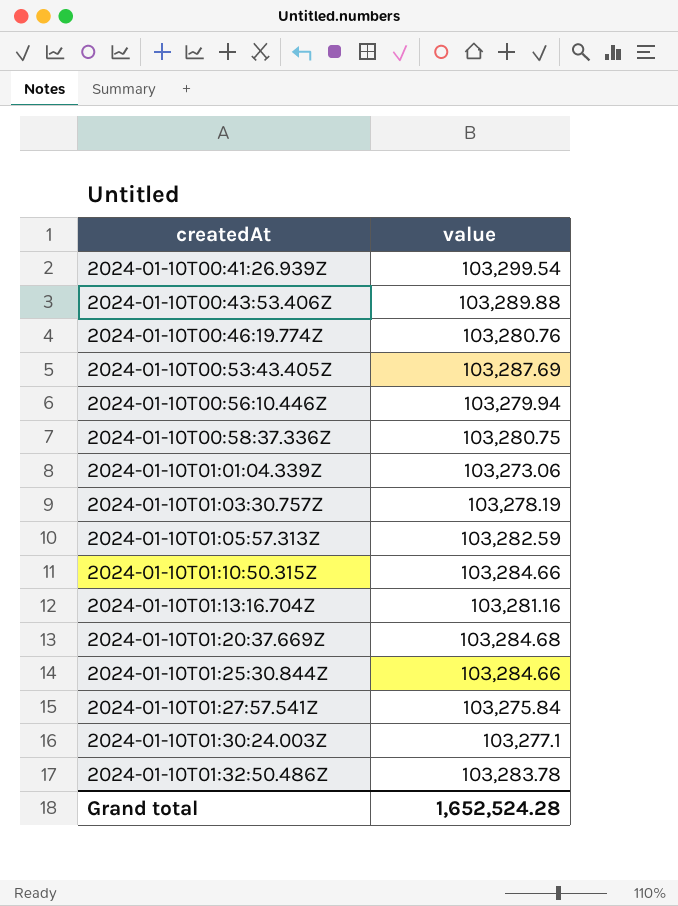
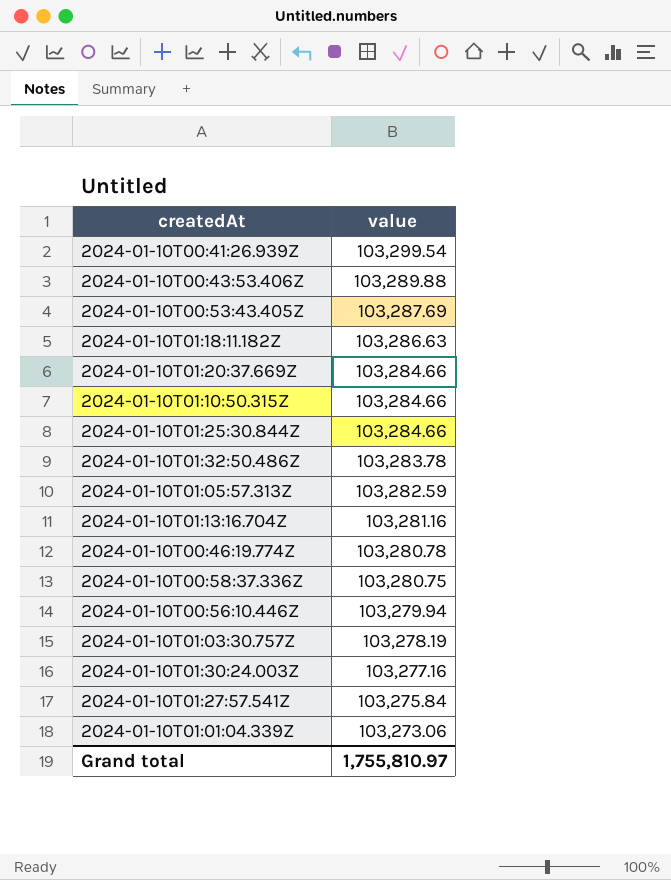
row order: createdAt ascending -> value descending
row 2024-01-10T01:18:11.182Z: none -> 103,286.63
2024-01-10T01:20:37.669Z | value: 103,284.68 -> 103,284.66
2024-01-10T00:46:19.774Z | value: 103,280.76 -> 103,280.78
2024-01-10T01:30:24.003Z | value: 103,277.1 -> 103,277.16
Grand total | value: 1,652,524.28 -> 1,755,810.97

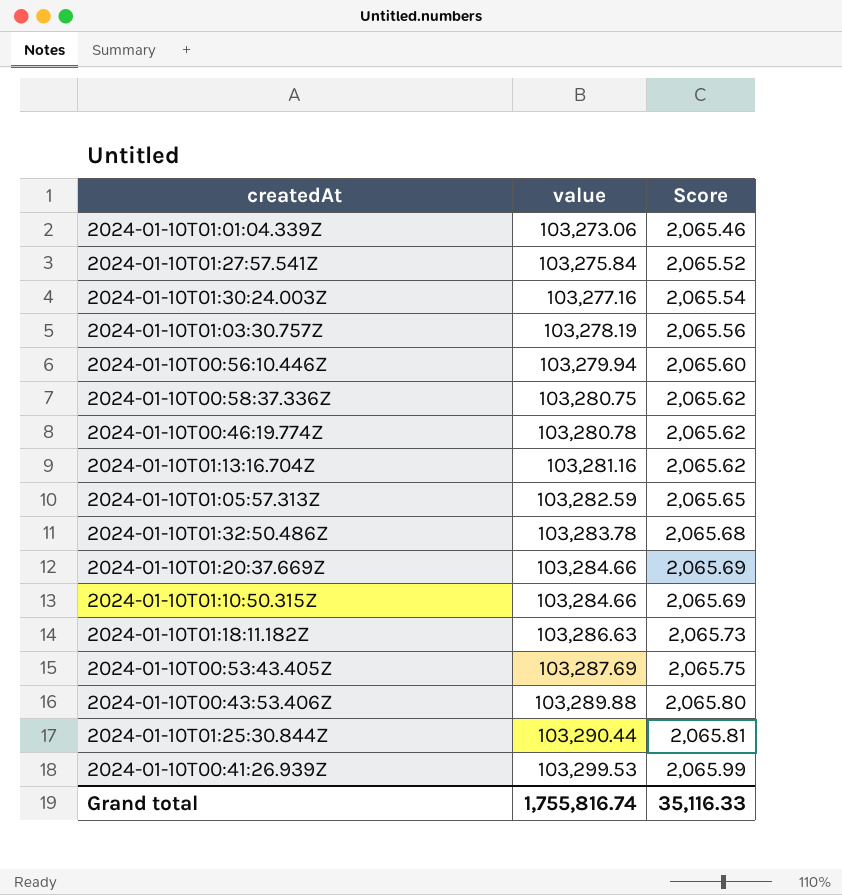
row order: value descending -> value ascending
column Score | formula: none -> [value] * 0.02
2024-01-10T01:25:30.844Z | value: 103,284.66 -> 103,290.44
2024-01-10T00:41:26.939Z | value: 103,299.54 -> 103,299.53
Grand total | value: 1,755,810.97 -> 1,755,816.74

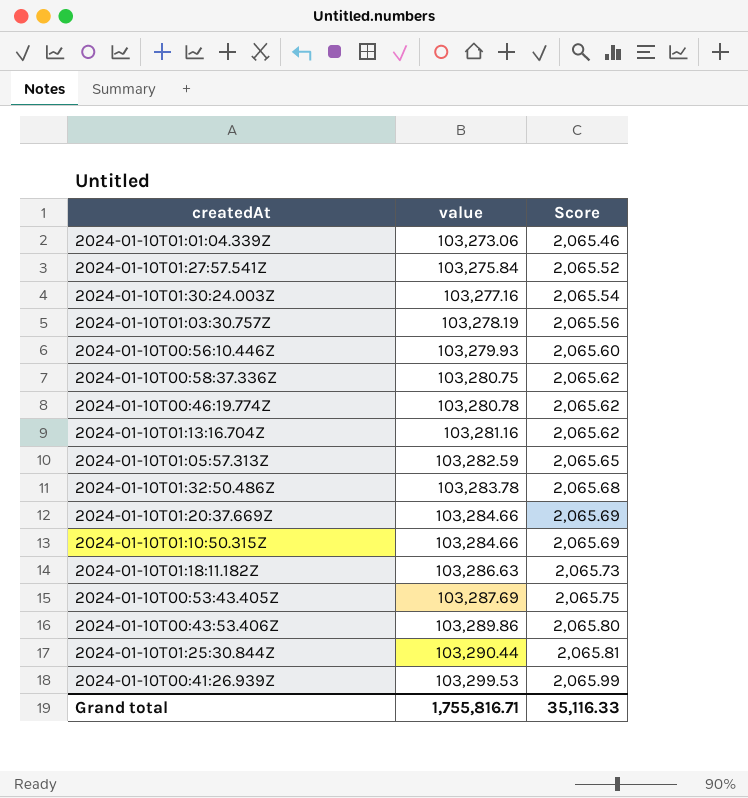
2024-01-10T00:56:10.446Z | value: 103,279.94 -> 103,279.93
2024-01-10T00:43:53.406Z | value: 103,289.88 -> 103,289.86
Grand total | value: 1,755,816.74 -> 1,755,816.71

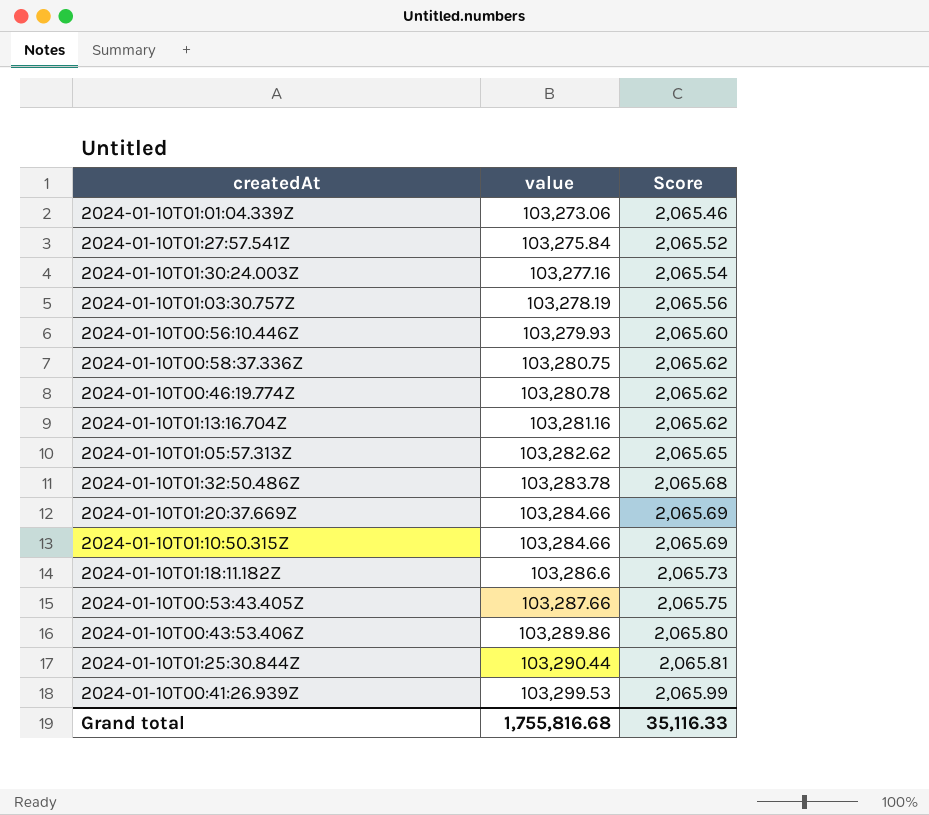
2024-01-10T01:05:57.313Z | value: 103,282.59 -> 103,282.62
2024-01-10T01:18:11.182Z | value: 103,286.63 -> 103,286.6
2024-01-10T00:53:43.405Z | value: 103,287.69 -> 103,287.66
Grand total | value: 1,755,816.71 -> 1,755,816.68

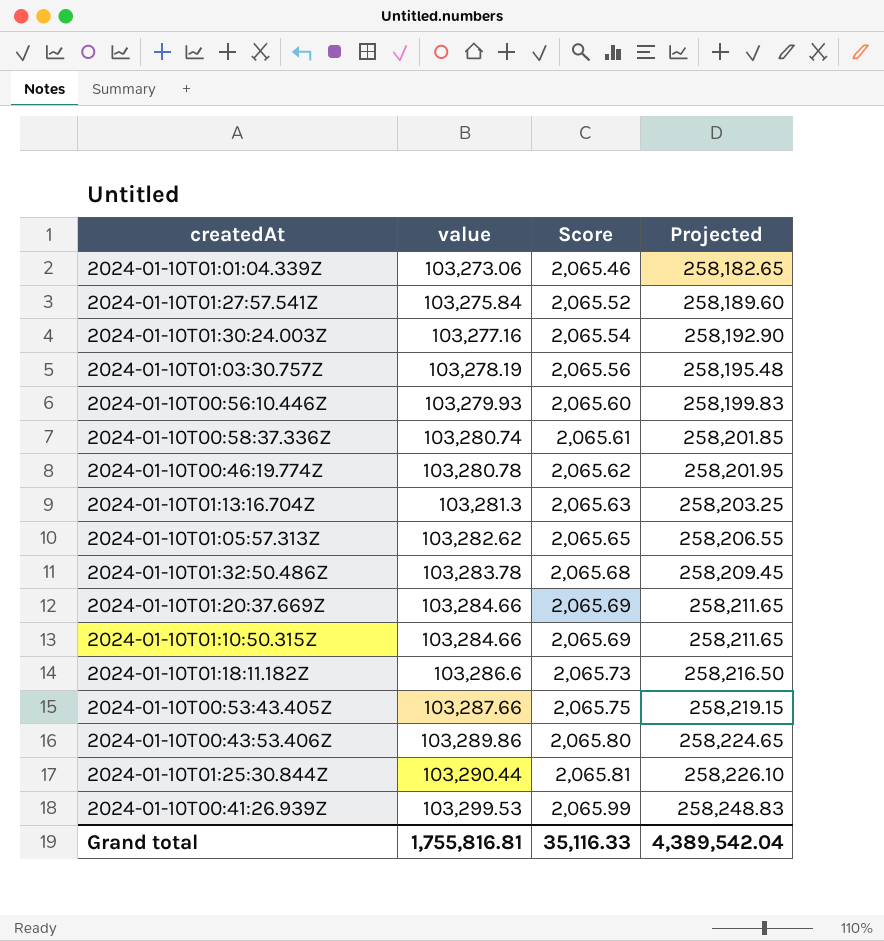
column Projected | formula: none -> [value] * 2.5
2024-01-10T00:58:37.336Z | value: 103,280.75 -> 103,280.74
2024-01-10T00:58:37.336Z | Score: 2,065.62 -> 2,065.61
2024-01-10T01:13:16.704Z | value: 103,281.16 -> 103,281.3
2024-01-10T01:13:16.704Z | Score: 2,065.62 -> 2,065.63
Grand total | value: 1,755,816.68 -> 1,755,816.81

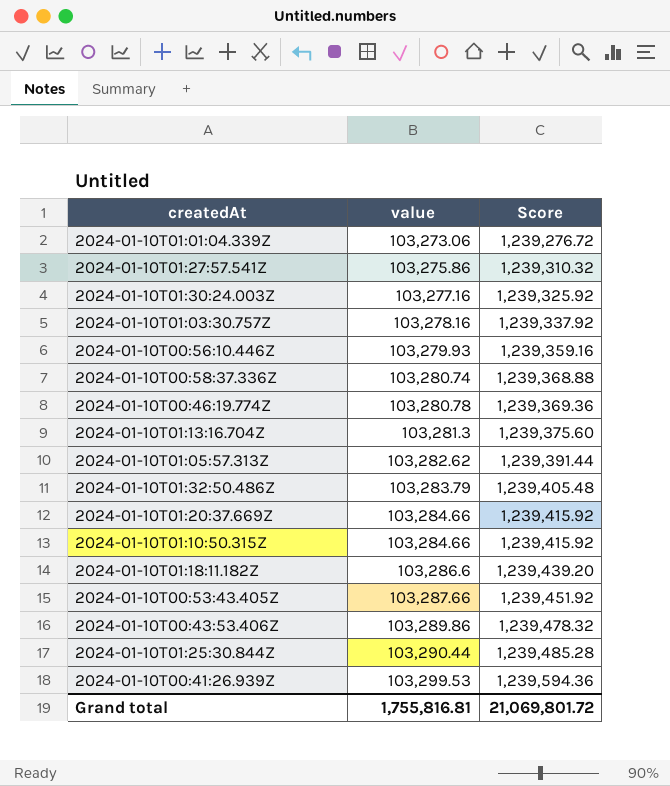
column Projected | formula: [value] * 2.5 -> none
column Score | formula: [value] * 0.02 -> [value] * 12
2024-01-10T01:27:57.541Z | value: 103,275.84 -> 103,275.86
2024-01-10T01:03:30.757Z | value: 103,278.19 -> 103,278.16
2024-01-10T01:32:50.486Z | value: 103,283.78 -> 103,283.79
Grand total | Score: 35,116.33 -> 21,069,801.72

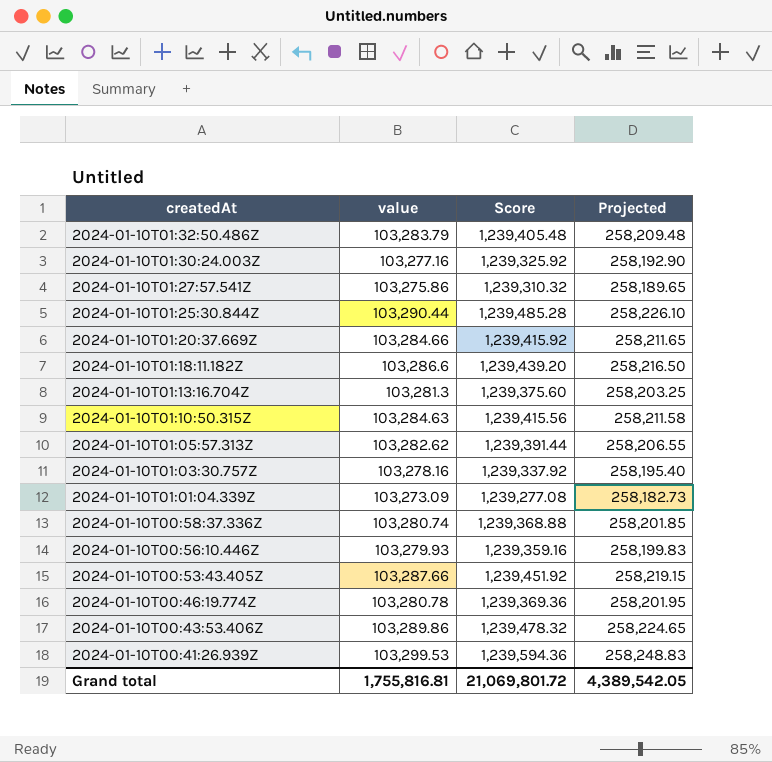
row order: value ascending -> createdAt descending
column Projected | formula: none -> [value] * 2.5
2024-01-10T01:10:50.315Z | value: 103,284.66 -> 103,284.63
2024-01-10T01:10:50.315Z | Score: 1,239,415.92 -> 1,239,415.56
2024-01-10T01:01:04.339Z | value: 103,273.06 -> 103,273.09
2024-01-10T01:01:04.339Z | Score: 1,239,276.72 -> 1,239,277.08

